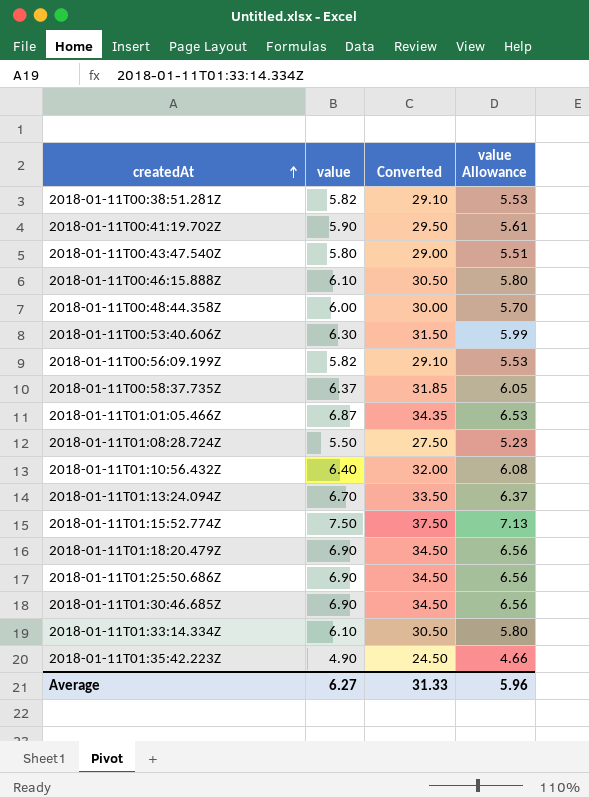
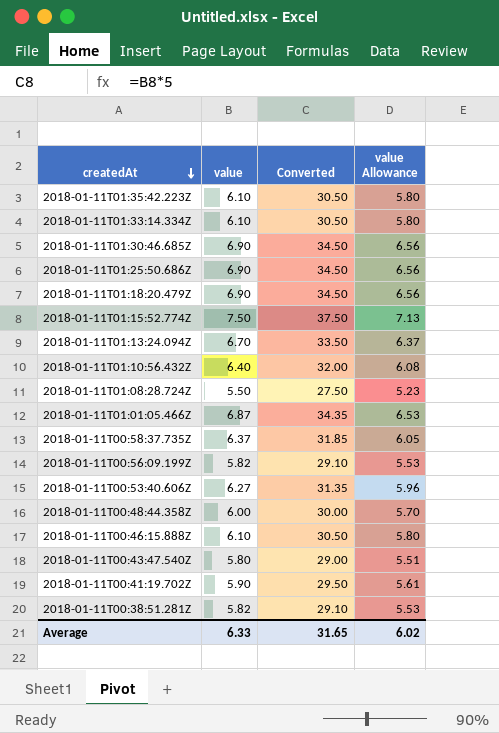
row order: createdAt ascending -> createdAt descending
2018-01-11T01:35:42.223Z | value: 4.90 -> 6.10
2018-01-11T01:35:42.223Z | Converted: 24.50 -> 30.50
2018-01-11T01:35:42.223Z | value Allowance: 4.66 -> 5.80
2018-01-11T00:53:40.606Z | value: 6.30 -> 6.27
2018-01-11T00:53:40.606Z | Converted: 31.50 -> 31.35
2018-01-11T00:53:40.606Z | value Allowance: 5.99 -> 5.96
Average | value: 6.27 -> 6.33
Average | Converted: 31.33 -> 31.65
Average | value Allowance: 5.96 -> 6.02

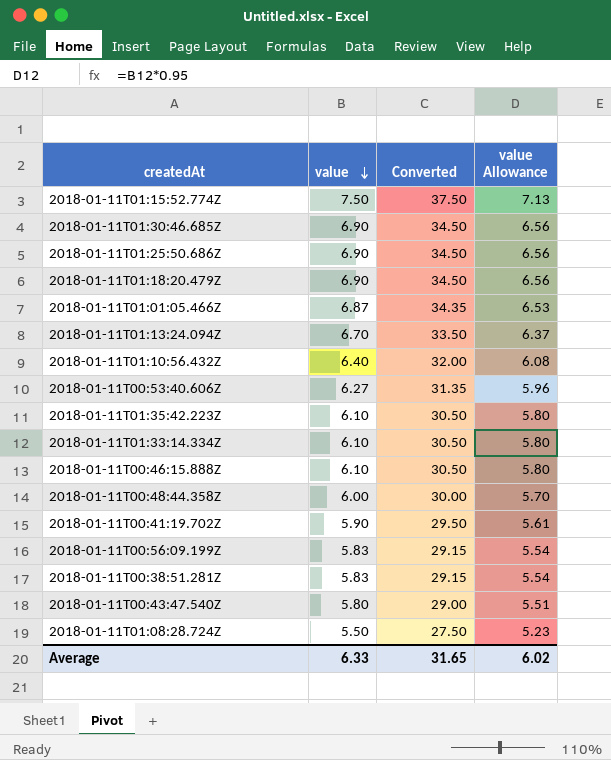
row order: createdAt descending -> value descending
row 2018-01-11T00:58:37.735Z: 6.37 | 31.85 | 6.05 -> none
2018-01-11T00:56:09.199Z | value: 5.82 -> 5.83
2018-01-11T00:56:09.199Z | Converted: 29.10 -> 29.15
2018-01-11T00:56:09.199Z | value Allowance: 5.53 -> 5.54
2018-01-11T00:38:51.281Z | value: 5.82 -> 5.83
2018-01-11T00:38:51.281Z | Converted: 29.10 -> 29.15
2018-01-11T00:38:51.281Z | value Allowance: 5.53 -> 5.54

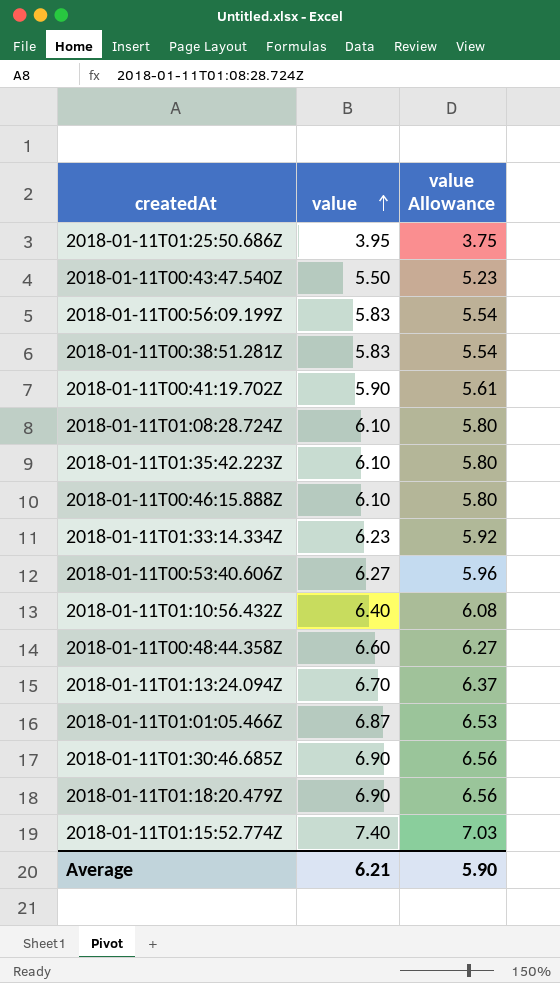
row order: value descending -> value ascending
column Converted | formula: [value] * 5 -> none
2018-01-11T01:25:50.686Z | value: 6.90 -> 3.95
2018-01-11T01:25:50.686Z | value Allowance: 6.56 -> 3.75
2018-01-11T00:43:47.540Z | value: 5.80 -> 5.50
2018-01-11T00:43:47.540Z | value Allowance: 5.51 -> 5.23
2018-01-11T01:08:28.724Z | value: 5.50 -> 6.10
2018-01-11T01:08:28.724Z | value Allowance: 5.23 -> 5.80
2018-01-11T01:33:14.334Z | value: 6.10 -> 6.23
2018-01-11T01:33:14.334Z | value Allowance: 5.80 -> 5.92
2018-01-11T00:48:44.358Z | value: 6.00 -> 6.60
2018-01-11T00:48:44.358Z | value Allowance: 5.70 -> 6.27
2018-01-11T01:15:52.774Z | value: 7.50 -> 7.40
2018-01-11T01:15:52.774Z | value Allowance: 7.13 -> 7.03
Average | value: 6.33 -> 6.21
Average | value Allowance: 6.02 -> 5.90

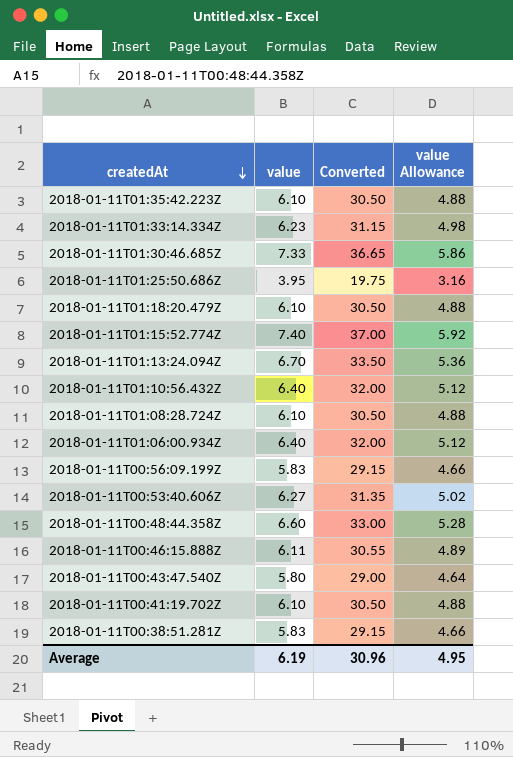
row order: value ascending -> createdAt descending
column Converted | formula: none -> [value] * 5
column value Allowance | formula: [value] * 0.95 -> [value] * 0.8
row 2018-01-11T01:01:05.466Z: 6.87 | 6.53 -> none
2018-01-11T01:30:46.685Z | value: 6.90 -> 7.33
2018-01-11T01:18:20.479Z | value: 6.90 -> 6.10
row 2018-01-11T01:06:00.934Z: none -> 6.40 | 32.00 | 5.12
2018-01-11T00:46:15.888Z | value: 6.10 -> 6.11
2018-01-11T00:43:47.540Z | value: 5.50 -> 5.80
2018-01-11T00:41:19.702Z | value: 5.90 -> 6.10
Average | value: 6.21 -> 6.19
Average | value Allowance: 5.90 -> 4.95

